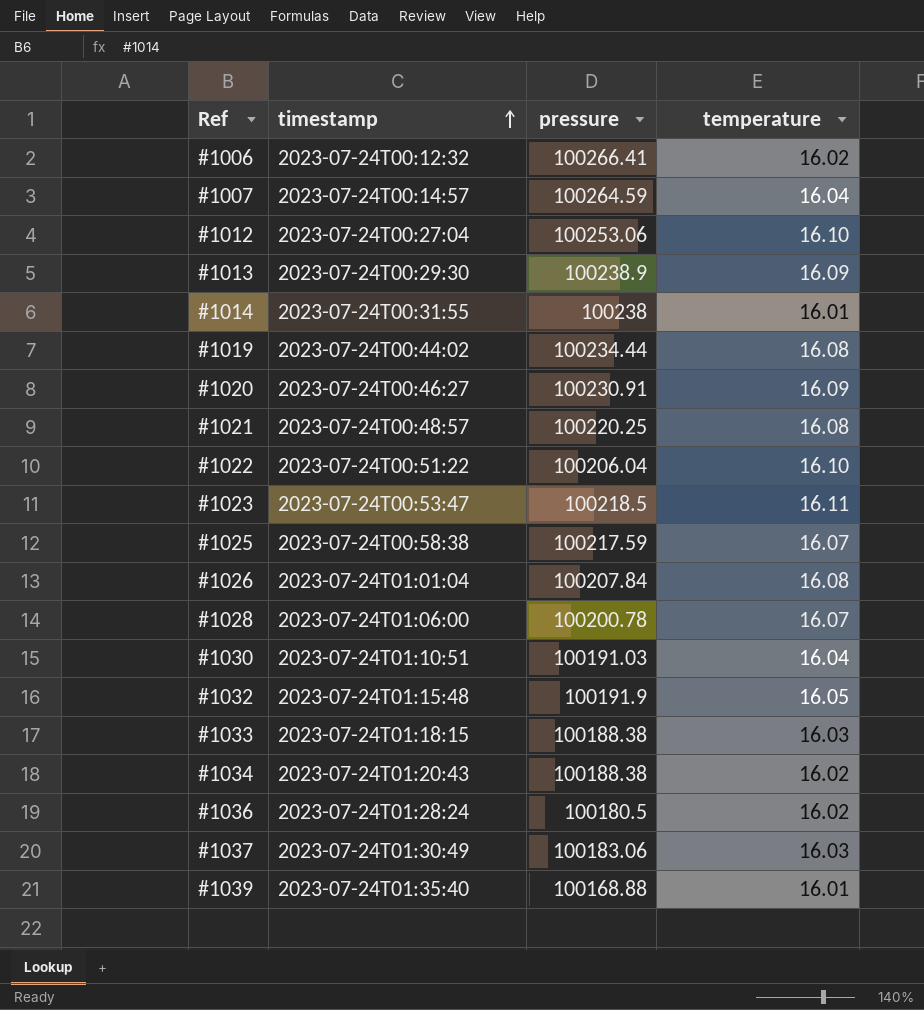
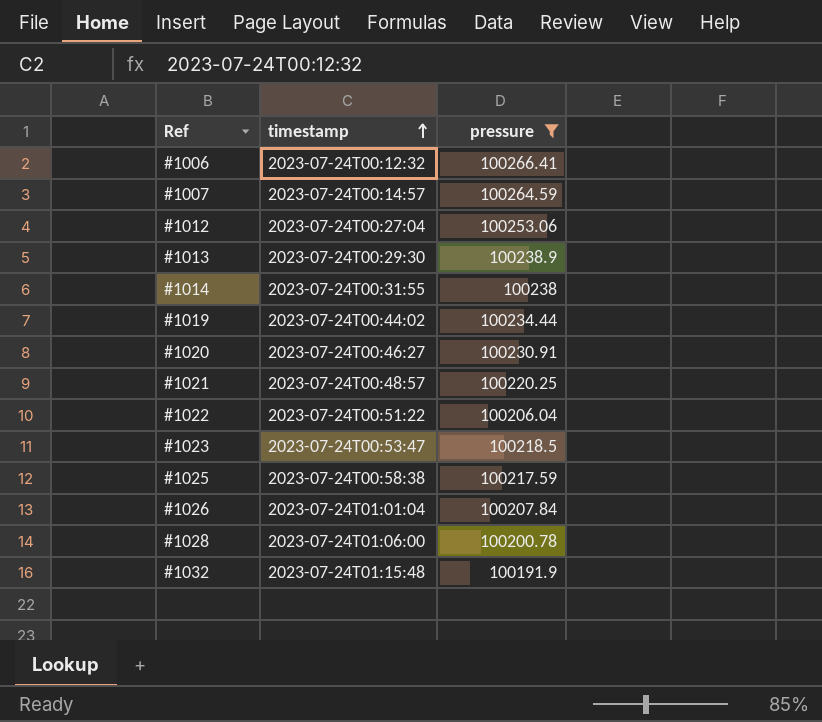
filter: none -> pressure >= 100191.9
column temperature | position: 4 -> none

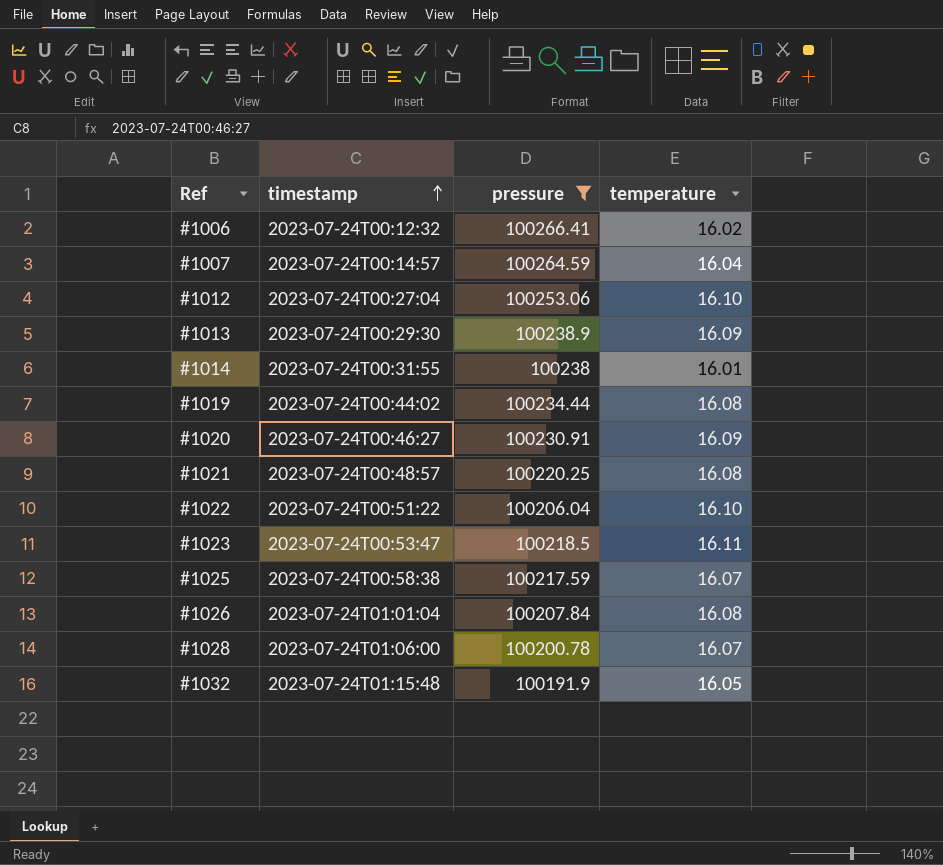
column temperature | position: none -> 4

